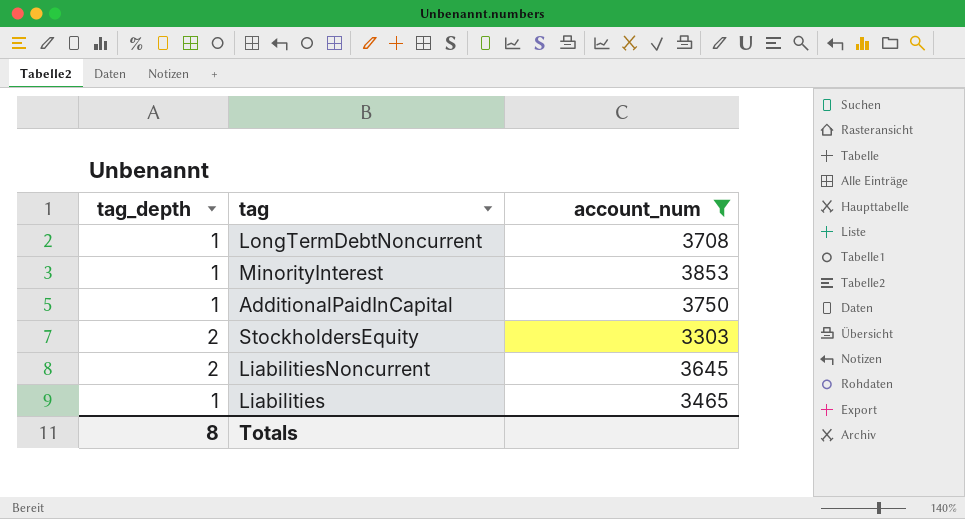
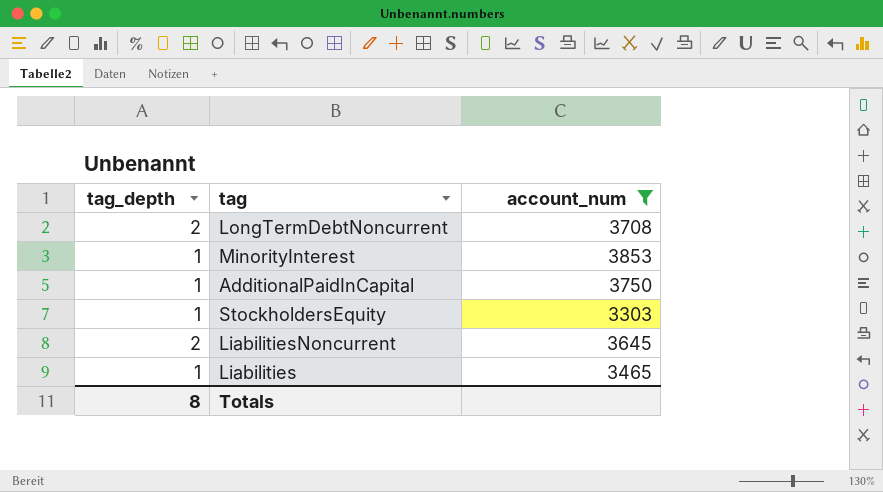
LongTermDebtNoncurrent | tag_depth: 1 -> 2
StockholdersEquity | tag_depth: 2 -> 1

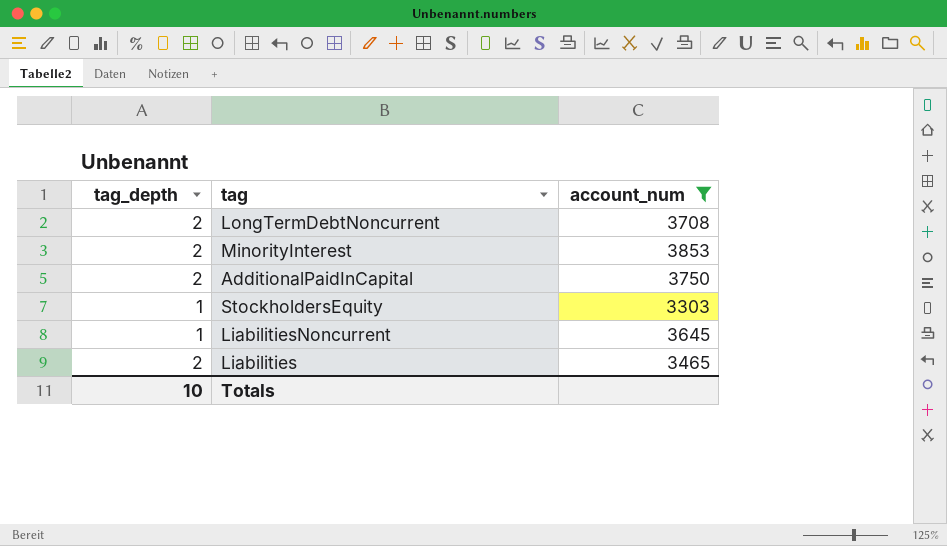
MinorityInterest | tag_depth: 1 -> 2
AdditionalPaidInCapital | tag_depth: 1 -> 2
LiabilitiesNoncurrent | tag_depth: 2 -> 1
Liabilities | tag_depth: 1 -> 2
Totals | tag_depth: 8 -> 10

